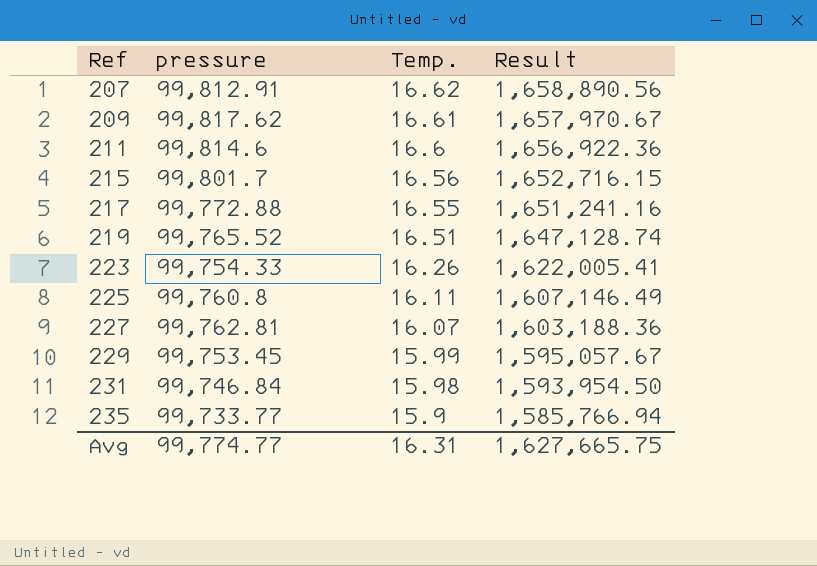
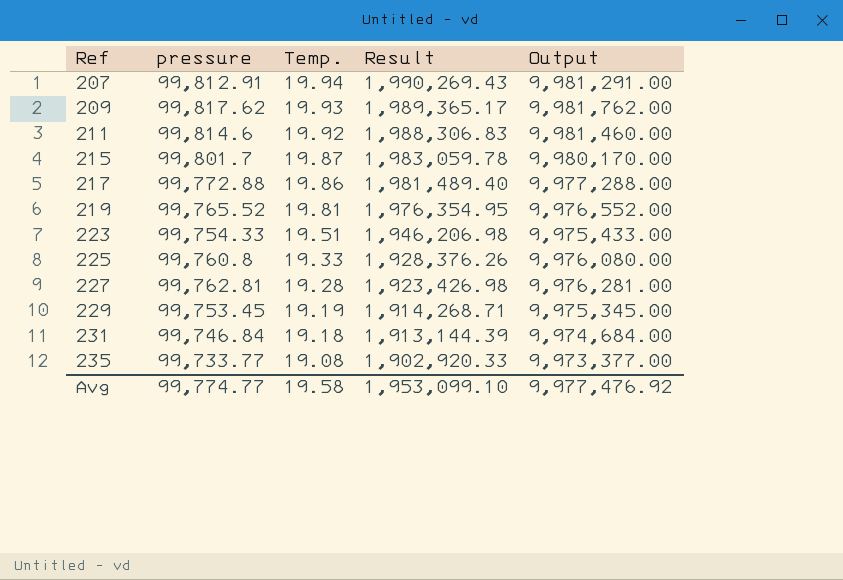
column Output | formula: none -> [pressure] * 100
207 | Temp.: 16.62 -> 19.94
207 | Result: 1,658,890.56 -> 1,990,269.43
209 | Temp.: 16.61 -> 19.93
209 | Result: 1,657,970.67 -> 1,989,365.17
211 | Temp.: 16.6 -> 19.92
211 | Result: 1,656,922.36 -> 1,988,306.83
215 | Temp.: 16.56 -> 19.87
215 | Result: 1,652,716.15 -> 1,983,059.78
217 | Temp.: 16.55 -> 19.86
217 | Result: 1,651,241.16 -> 1,981,489.40
219 | Temp.: 16.51 -> 19.81
219 | Result: 1,647,128.74 -> 1,976,354.95
223 | Temp.: 16.26 -> 19.51
223 | Result: 1,622,005.41 -> 1,946,206.98
225 | Temp.: 16.11 -> 19.33
225 | Result: 1,607,146.49 -> 1,928,376.26
227 | Temp.: 16.07 -> 19.28
227 | Result: 1,603,188.36 -> 1,923,426.98
229 | Temp.: 15.99 -> 19.19
229 | Result: 1,595,057.67 -> 1,914,268.71
231 | Temp.: 15.98 -> 19.18
231 | Result: 1,593,954.50 -> 1,913,144.39
235 | Temp.: 15.9 -> 19.08
235 | Result: 1,585,766.94 -> 1,902,920.33
Avg | Temp.: 16.31 -> 19.58
Avg | Result: 1,627,665.75 -> 1,953,099.10

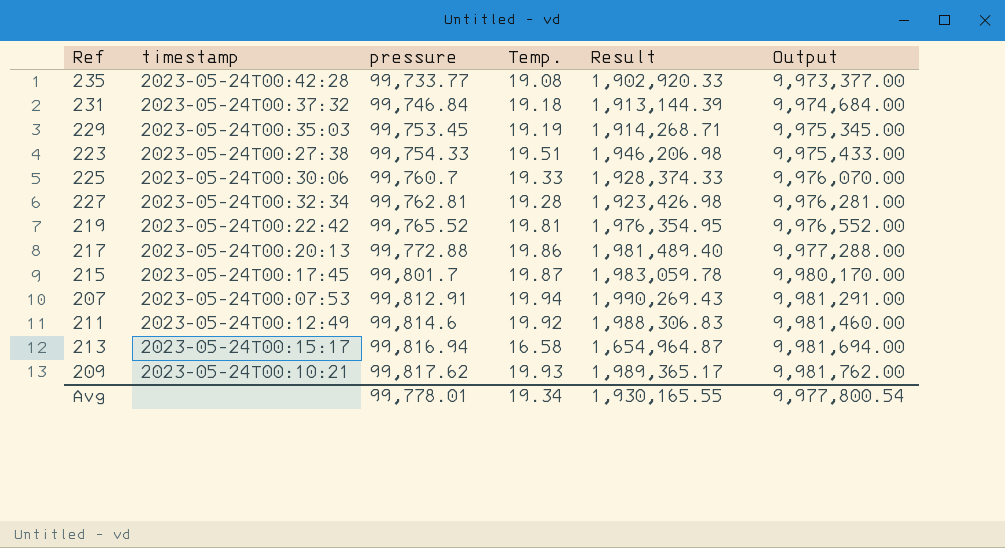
row order: Ref ascending -> pressure ascending
column timestamp | position: none -> 2
225 | pressure: 99,760.8 -> 99,760.7
225 | Result: 1,928,376.26 -> 1,928,374.33
225 | Output: 9,976,080.00 -> 9,976,070.00
row 213: none -> 2023-05-24T00:15:17 | 99,816.94 | 16.58 | 1,654,964.87 | 9,981,694.00
Avg | pressure: 99,774.77 -> 99,778.01
Avg | Temp.: 19.58 -> 19.34
Avg | Result: 1,953,099.10 -> 1,930,165.55
Avg | Output: 9,977,476.92 -> 9,977,800.54

